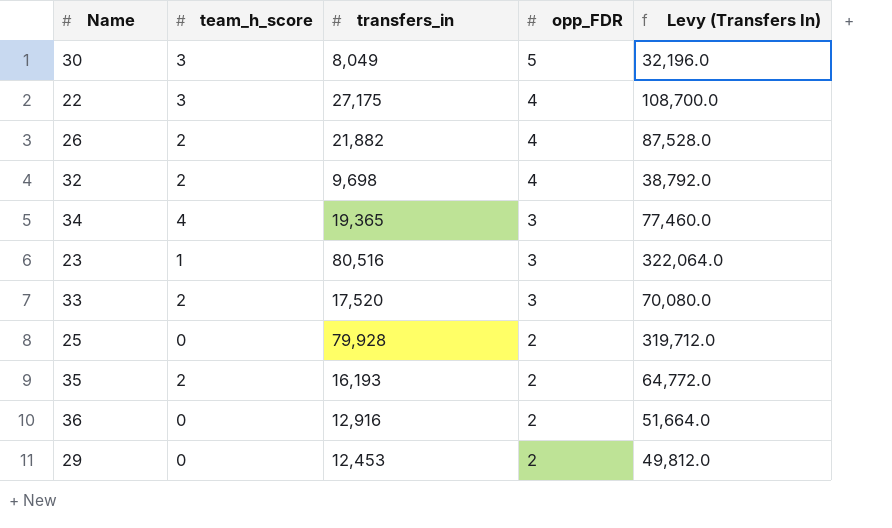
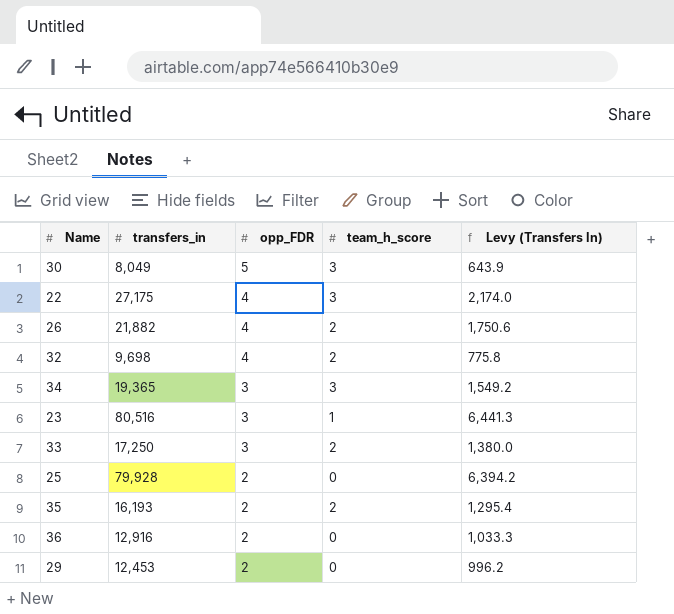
column team_h_score | position: 2 -> 4
column Levy (Transfers In) | formula: [transfers_in] * 4 -> [transfers_in] * 0.08
34 | team_h_score: 4 -> 3
33 | transfers_in: 17,520 -> 17,250

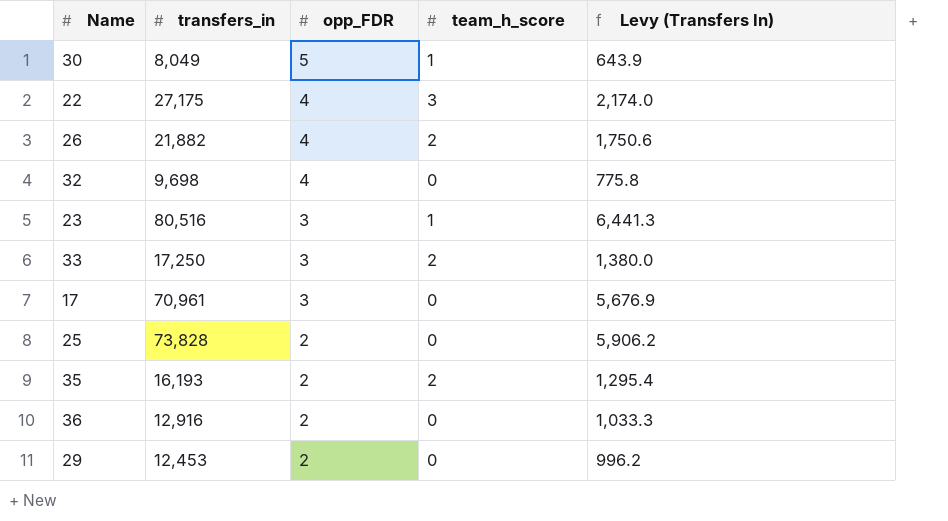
row 34: 19,365 | 3 | 3 | 1,549.2 -> none
30 | team_h_score: 3 -> 1
32 | team_h_score: 2 -> 0
row 17: none -> 70,961 | 3 | 0 | 5,676.9
25 | transfers_in: 79,928 -> 73,828
25 | Levy (Transfers In): 6,394.2 -> 5,906.2

